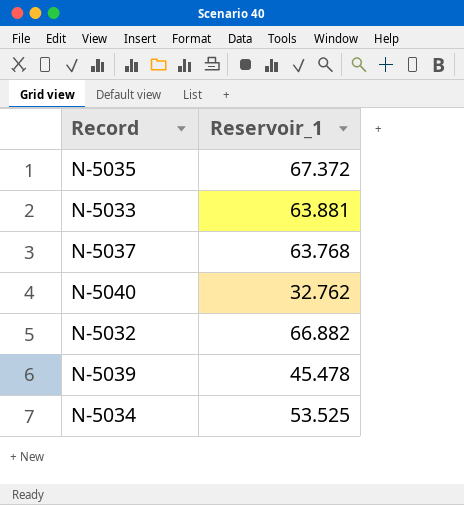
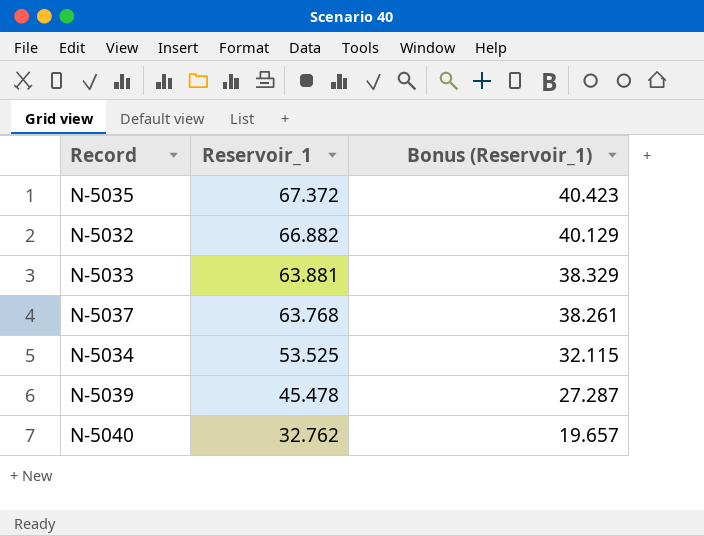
row order: none -> Reservoir_1 descending
column Bonus (Reservoir_1) | formula: none -> [Reservoir_1] * 0.6

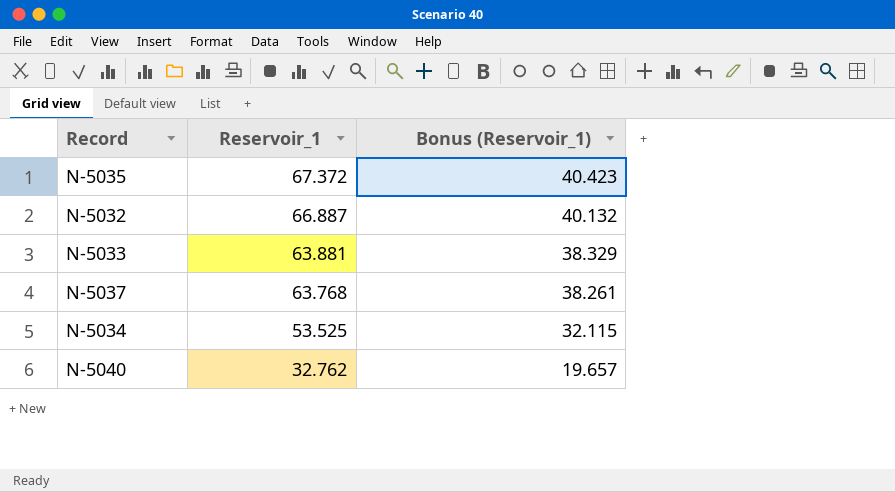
row N-5039: 45.478 | 27.287 -> none
N-5032 | Reservoir_1: 66.882 -> 66.887
N-5032 | Bonus (Reservoir_1): 40.129 -> 40.132

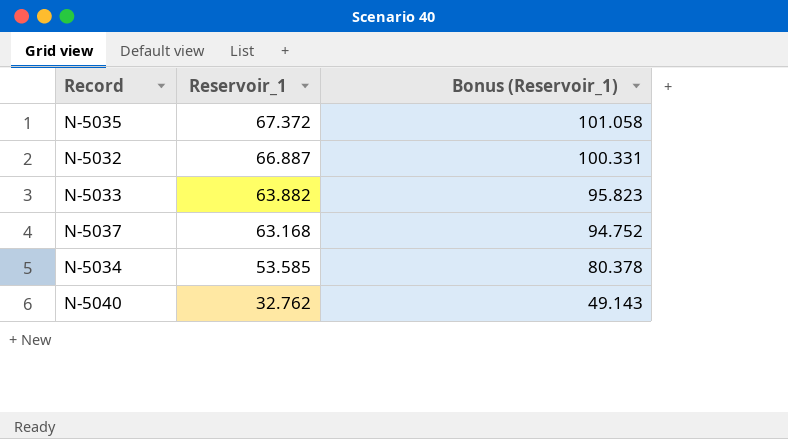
column Bonus (Reservoir_1) | formula: [Reservoir_1] * 0.6 -> [Reservoir_1] * 1.5
N-5033 | Reservoir_1: 63.881 -> 63.882
N-5037 | Reservoir_1: 63.768 -> 63.168
N-5034 | Reservoir_1: 53.525 -> 53.585

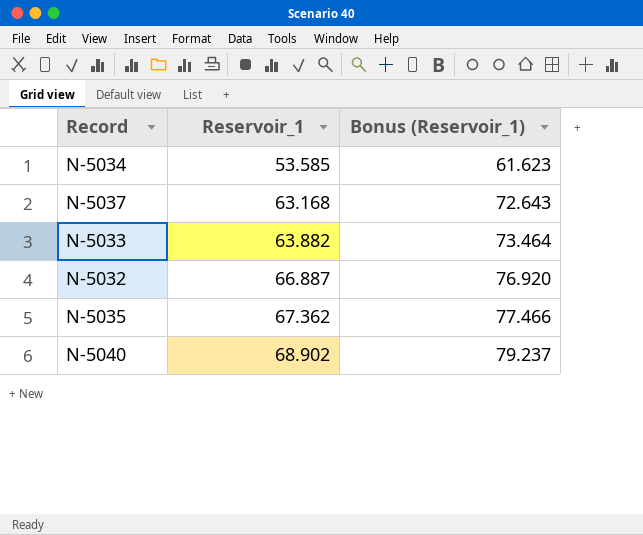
row order: Reservoir_1 descending -> Reservoir_1 ascending
column Bonus (Reservoir_1) | formula: [Reservoir_1] * 1.5 -> [Reservoir_1] * 1.15
N-5035 | Reservoir_1: 67.372 -> 67.362
N-5040 | Reservoir_1: 32.762 -> 68.902

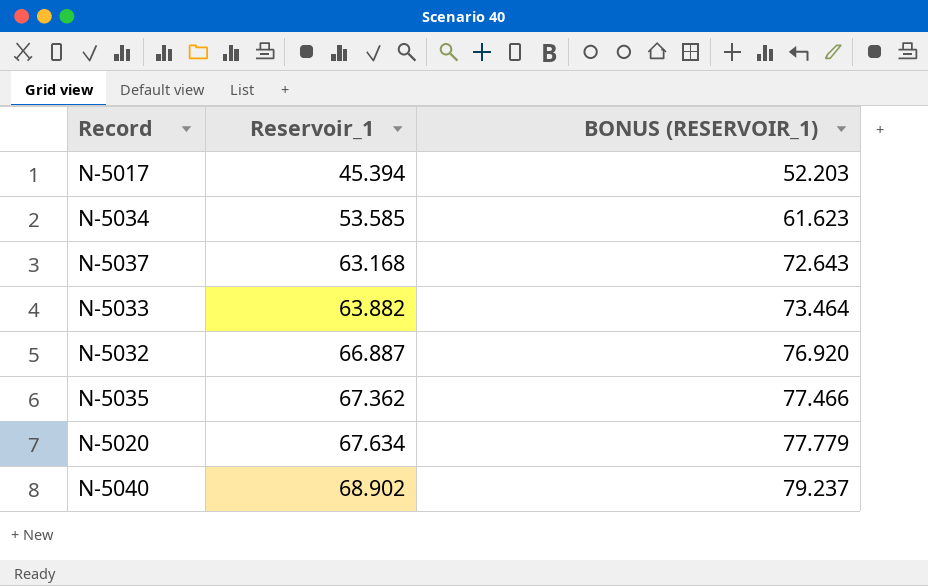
column name: Bonus (Reservoir_1) -> BONUS (RESERVOIR_1)
row N-5017: none -> 45.394 | 52.203
row N-5020: none -> 67.634 | 77.779

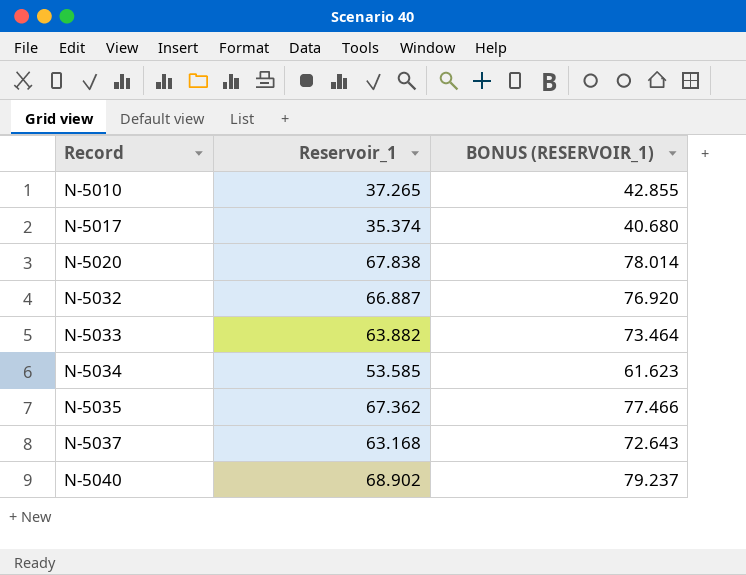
row order: Reservoir_1 ascending -> Record ascending
row N-5010: none -> 37.265 | 42.855
N-5017 | Reservoir_1: 45.394 -> 35.374
N-5017 | BONUS (RESERVOIR_1): 52.203 -> 40.680
N-5020 | Reservoir_1: 67.634 -> 67.838
N-5020 | BONUS (RESERVOIR_1): 77.779 -> 78.014

